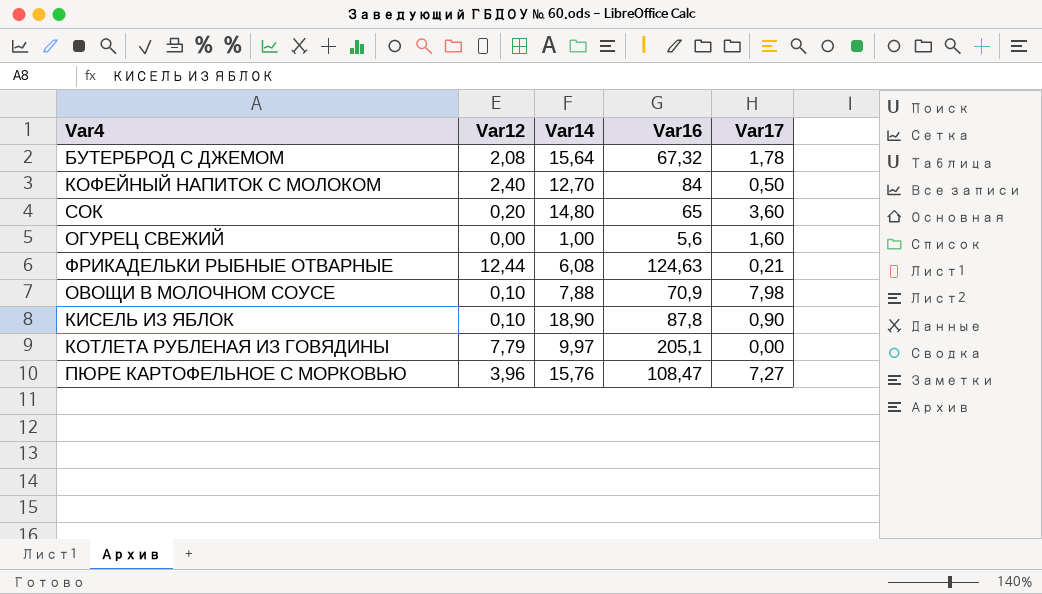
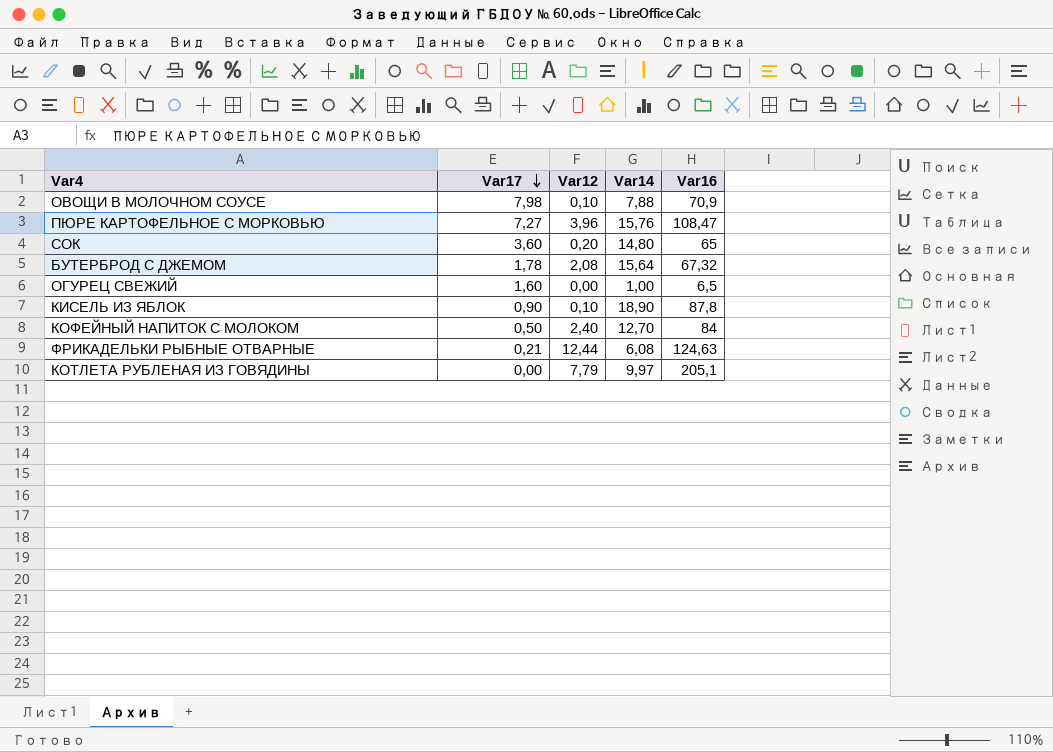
row order: none -> Var17 descending
column Var17 | position: 5 -> 2
ОГУРЕЦ СВЕЖИЙ | Var16: 5,6 -> 6,5

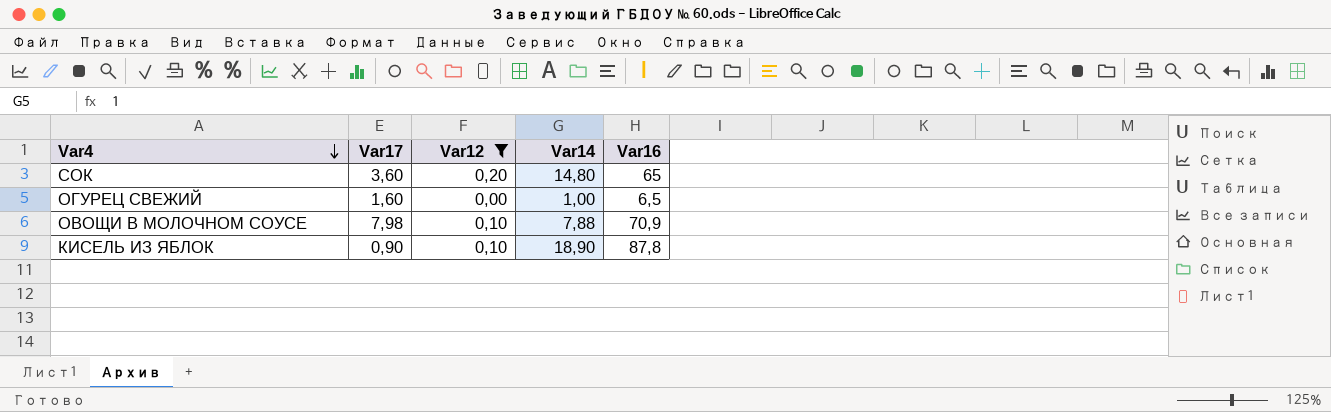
filter: none -> Var12 <= 0,20
row order: Var17 descending -> Var4 descending

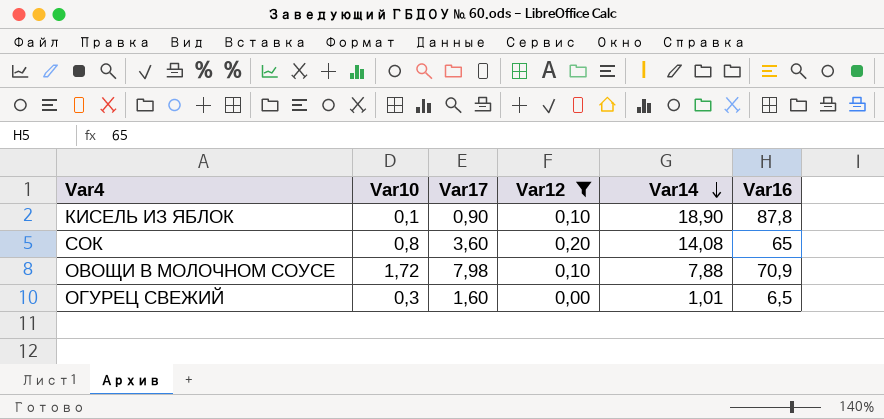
row order: Var4 descending -> Var14 descending
column Var10 | position: none -> 2
СОК | Var14: 14,80 -> 14,08
ОГУРЕЦ СВЕЖИЙ | Var14: 1,00 -> 1,01

